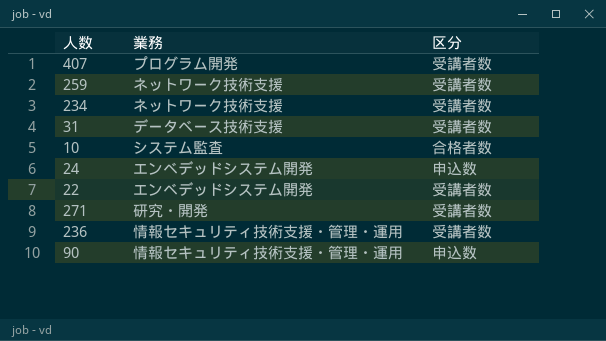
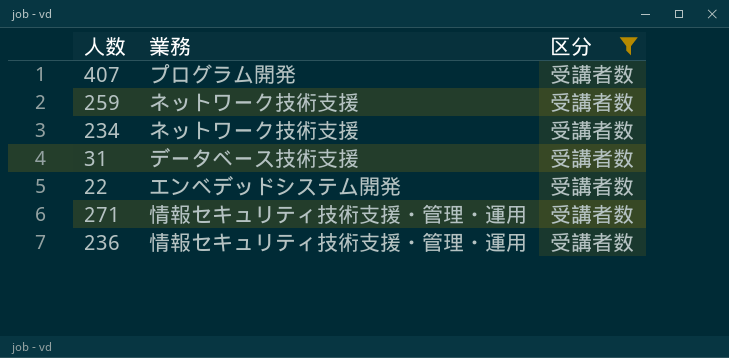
filter: none -> 区分 = 受講者数
271 | 業務: 研究・開発 -> 情報セキュリティ技術支援・管理・運用

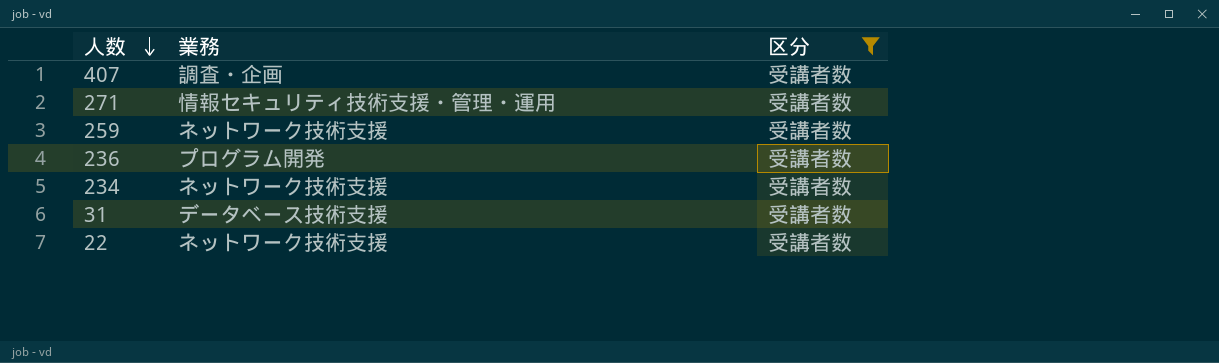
row order: none -> 人数 descending
407 | 業務: プログラム開発 -> 調査・企画
236 | 業務: 情報セキュリティ技術支援・管理・運用 -> プログラム開発
22 | 業務: エンベデッドシステム開発 -> ネットワーク技術支援

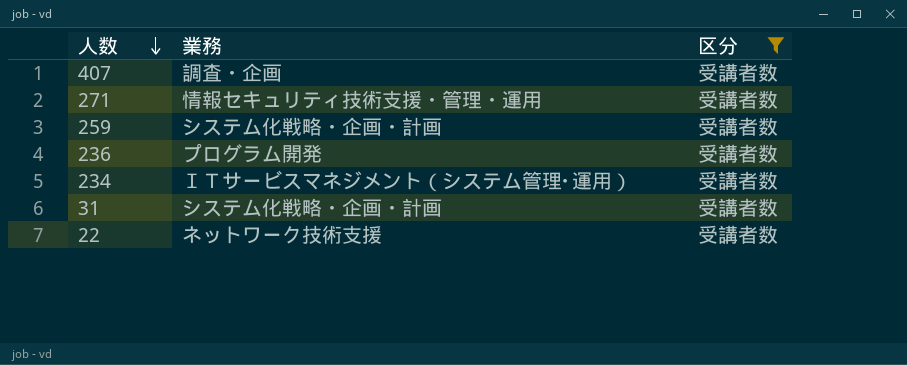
259 | 業務: ネットワーク技術支援 -> システム化戦略・企画・計画
234 | 業務: ネットワーク技術支援 -> ＩＴサービスマネジメント（システム管理･運用）
31 | 業務: データベース技術支援 -> システム化戦略・企画・計画

